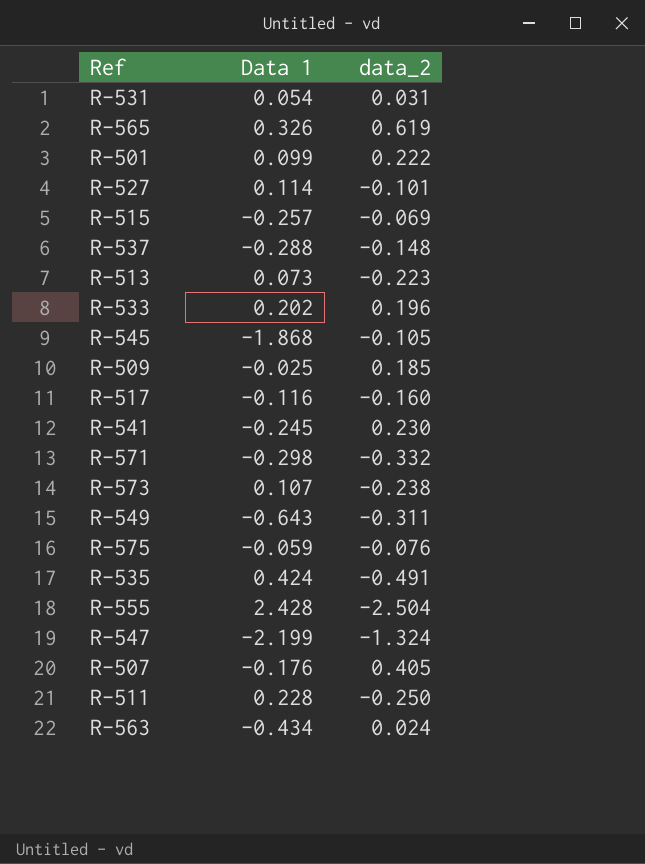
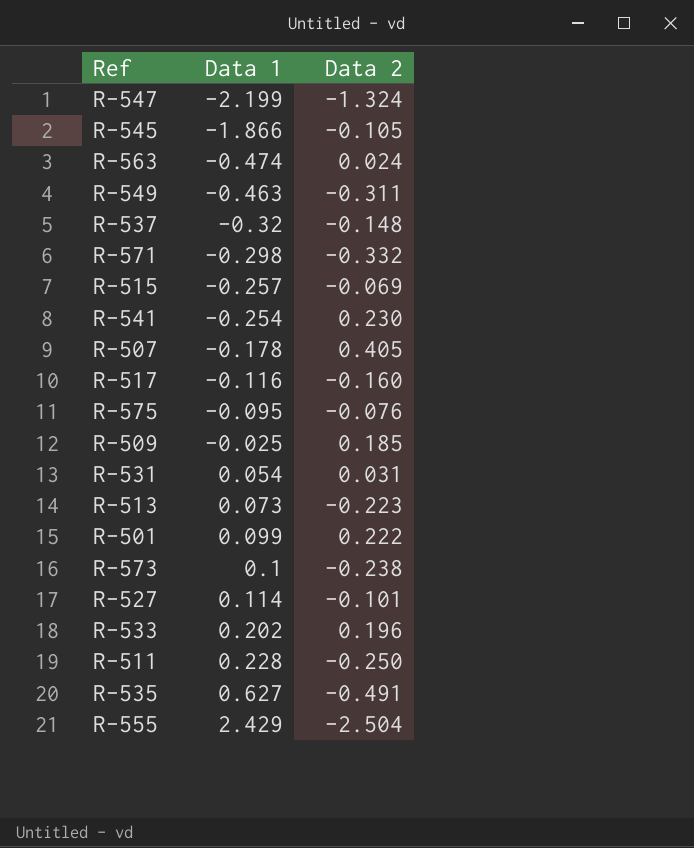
row order: none -> Data 1 ascending
column name: data_2 -> Data 2
row R-565: 0.326 | 0.619 -> none
R-545 | Data 1: -1.868 -> -1.866
R-563 | Data 1: -0.434 -> -0.474
R-549 | Data 1: -0.643 -> -0.463
R-537 | Data 1: -0.288 -> -0.32
R-541 | Data 1: -0.245 -> -0.254
R-507 | Data 1: -0.176 -> -0.178
R-575 | Data 1: -0.059 -> -0.095
R-573 | Data 1: 0.107 -> 0.1
R-535 | Data 1: 0.424 -> 0.627
R-555 | Data 1: 2.428 -> 2.429

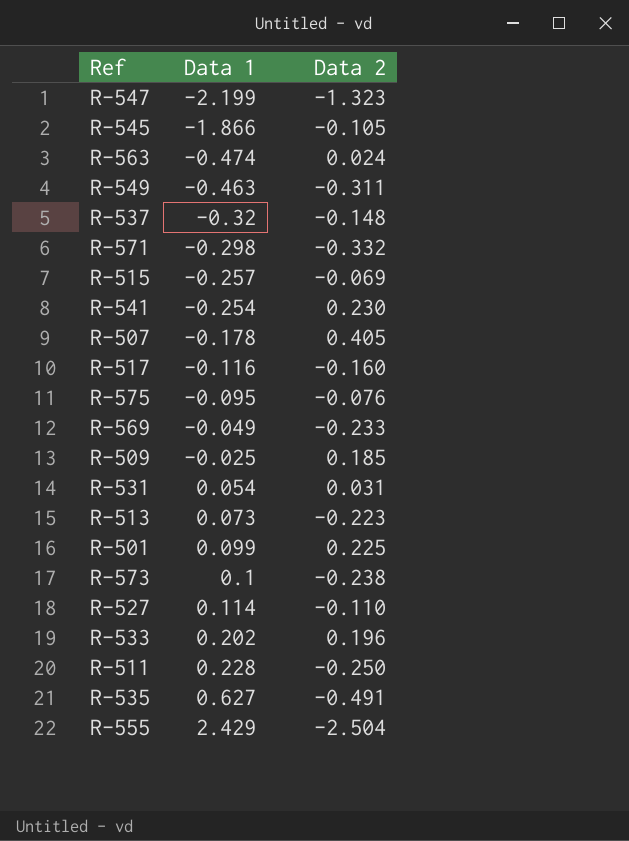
R-547 | Data 2: -1.324 -> -1.323
row R-569: none -> -0.049 | -0.233
R-501 | Data 2: 0.222 -> 0.225
R-527 | Data 2: -0.101 -> -0.110

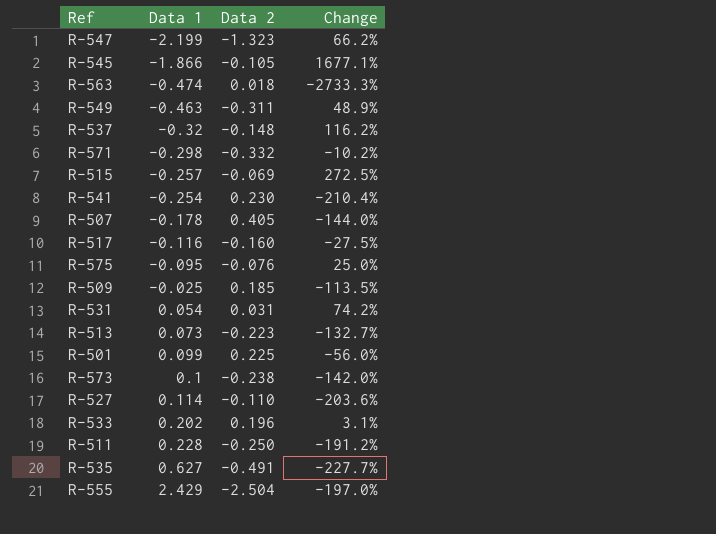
column Change | formula: none -> ([Data 1] - [Data 2]) / [Data 2]
row R-569: -0.049 | -0.233 -> none
R-563 | Data 2: 0.024 -> 0.018

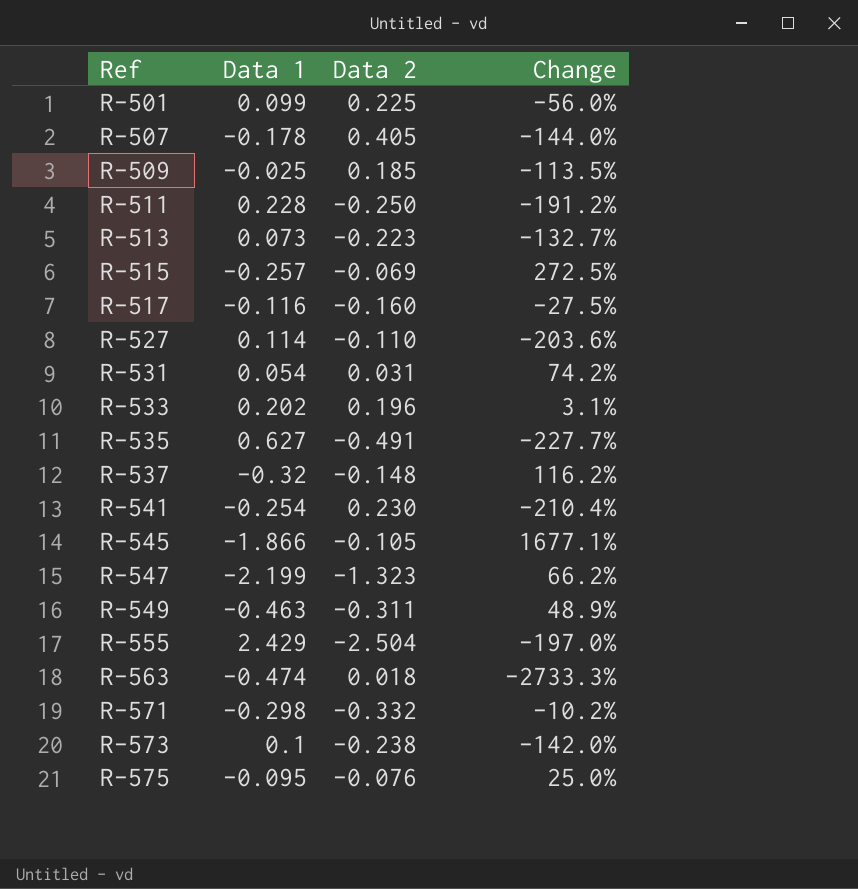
row order: Data 1 ascending -> Ref ascending

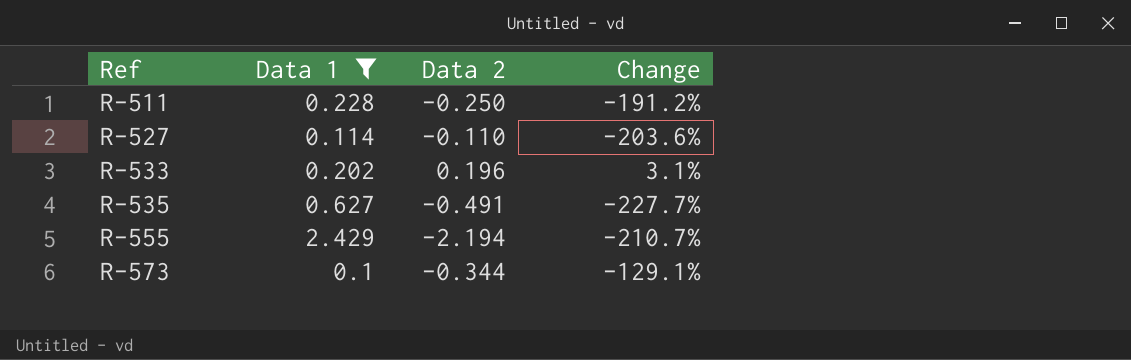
filter: none -> Data 1 >= 0.1
R-555 | Data 2: -2.504 -> -2.194
R-555 | Change: -197.0% -> -210.7%
R-573 | Data 2: -0.238 -> -0.344
R-573 | Change: -142.0% -> -129.1%

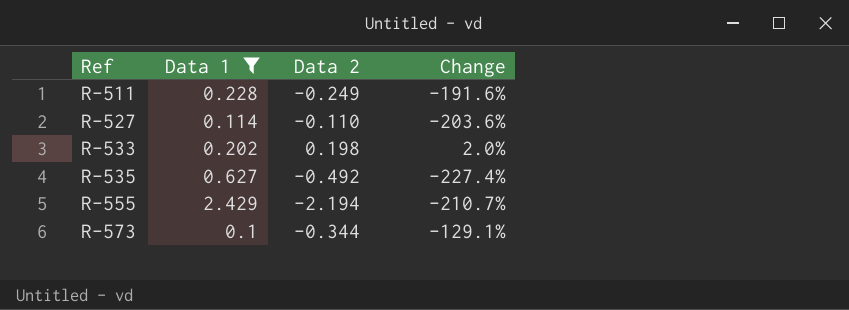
R-511 | Data 2: -0.250 -> -0.249
R-511 | Change: -191.2% -> -191.6%
R-533 | Data 2: 0.196 -> 0.198
R-533 | Change: 3.1% -> 2.0%
R-535 | Data 2: -0.491 -> -0.492
R-535 | Change: -227.7% -> -227.4%

